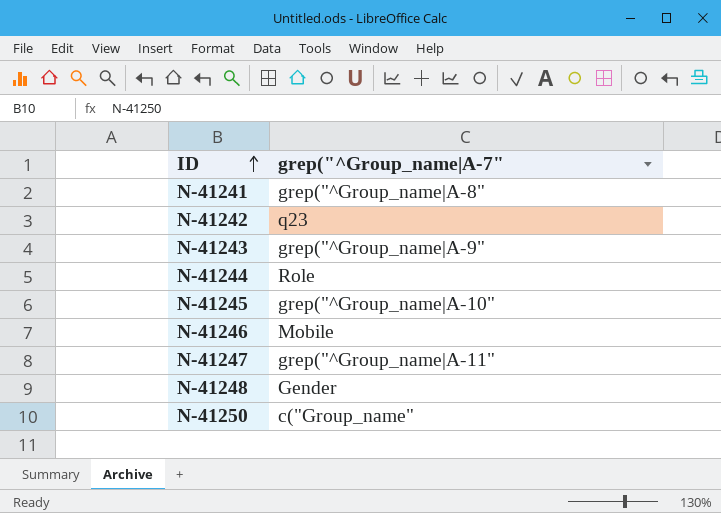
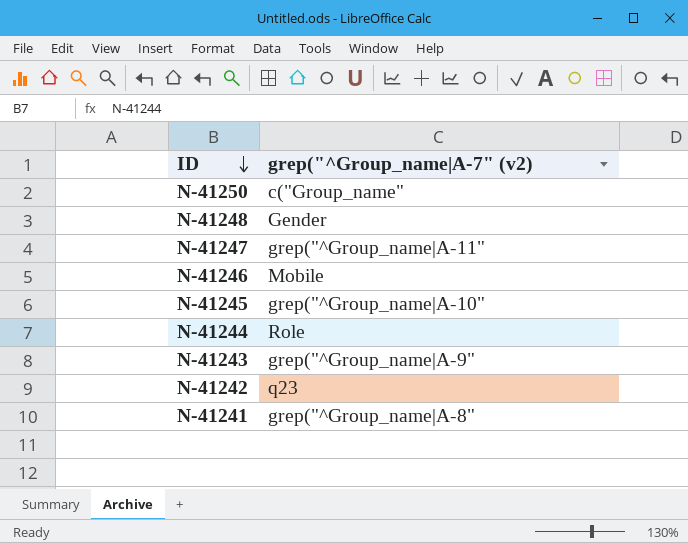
row order: ID ascending -> ID descending
column name: grep("^Group_name|A-7" -> grep("^Group_name|A-7" (v2)

